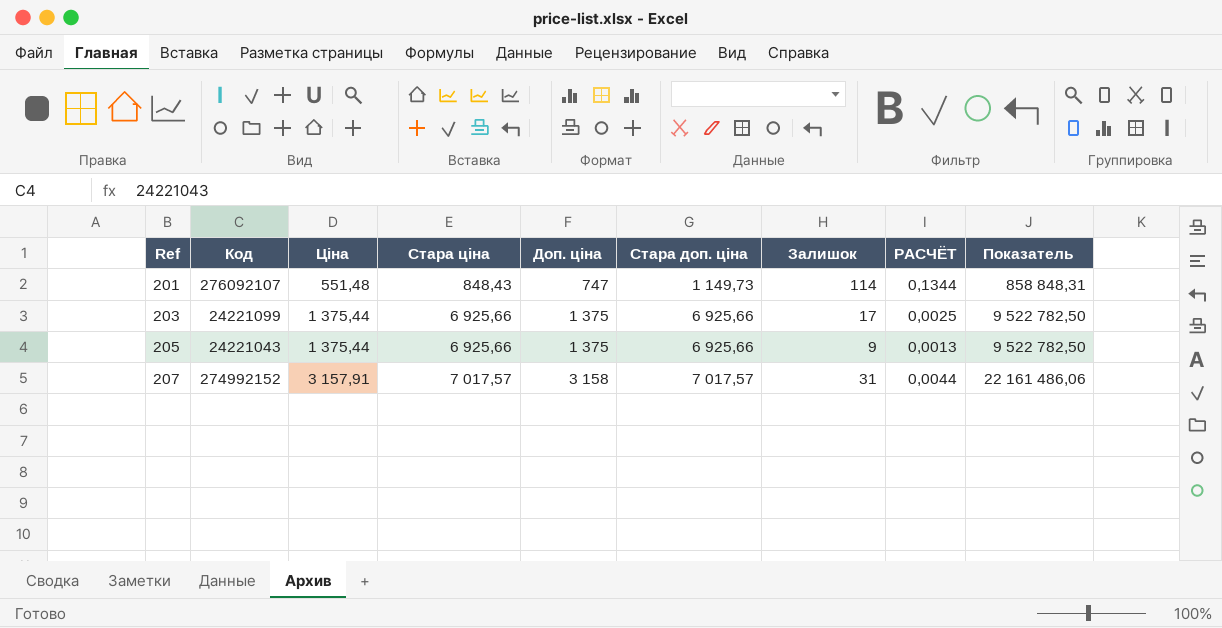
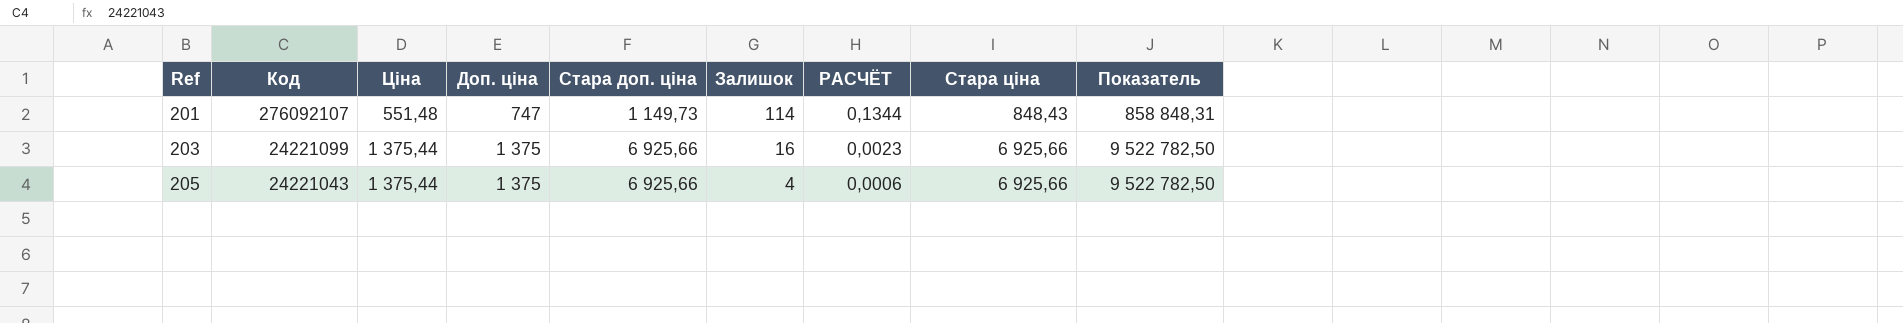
column Стара ціна | position: 4 -> 8
row 207: 274992152 | 3 157,91 | 7 017,57 | 3 158 | 7 017,57 | 31 | 0,0044 | 22 161 486,06 -> none
203 | Залишок: 17 -> 16
203 | РАСЧЁТ: 0,0025 -> 0,0023
205 | Залишок: 9 -> 4
205 | РАСЧЁТ: 0,0013 -> 0,0006

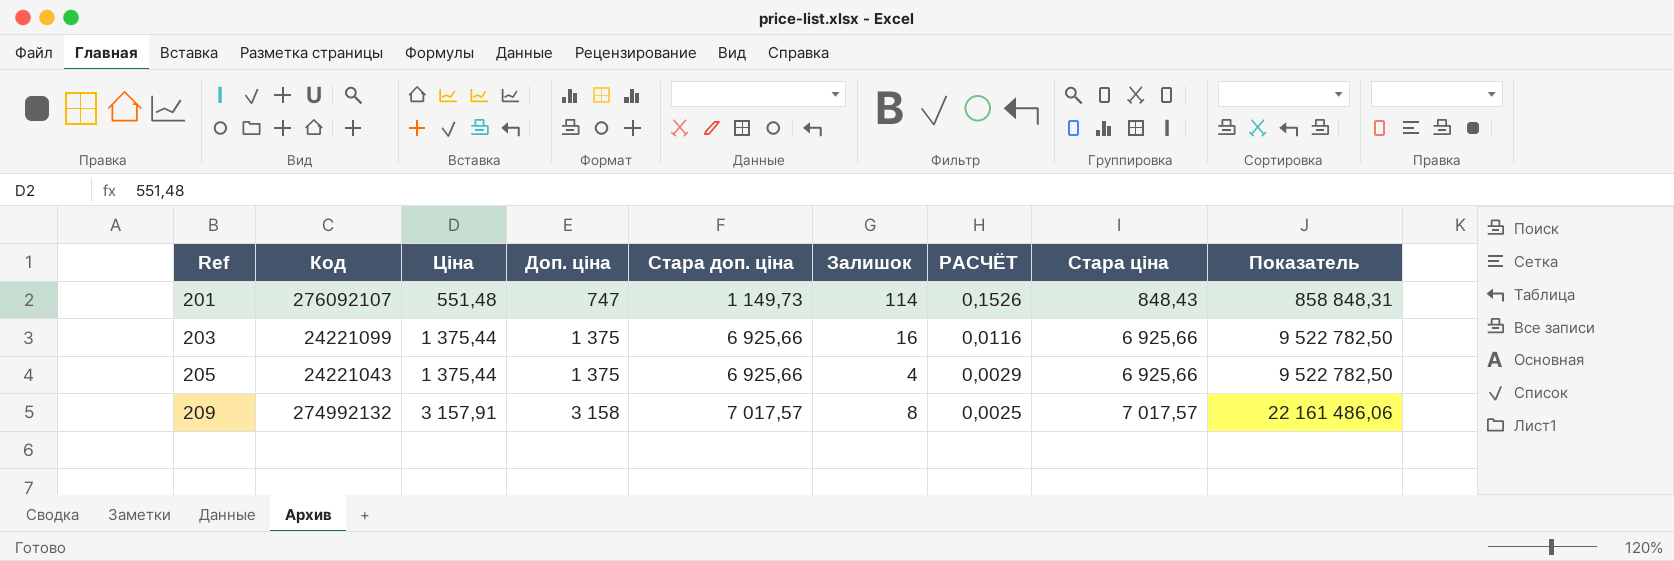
column РАСЧЁТ | formula: [Залишок] / [Стара ціна] -> [Залишок] / [Доп. ціна]
row 209: none -> 274992132 | 3 157,91 | 3 158 | 7 017,57 | 8 | 0,0025 | 7 017,57 | 22 161 486,06

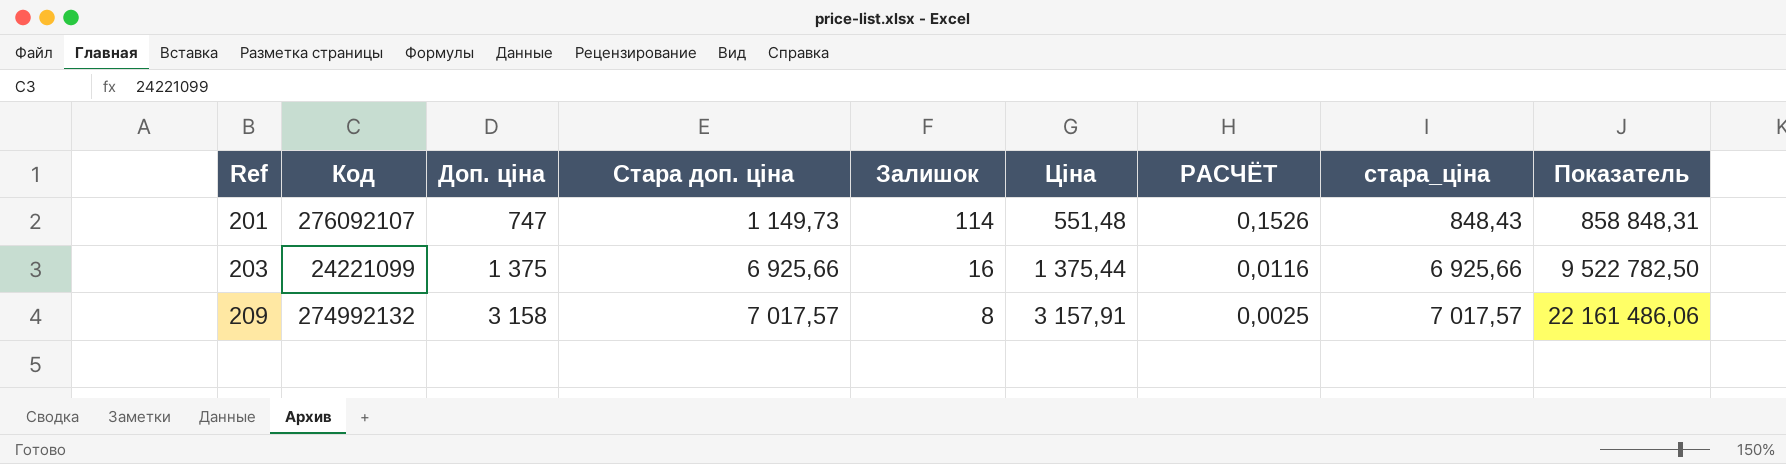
column Ціна | position: 3 -> 6
column name: Стара ціна -> стара_ціна
row 205: 24221043 | 1 375,44 | 1 375 | 6 925,66 | 4 | 0,0029 | 6 925,66 | 9 522 782,50 -> none

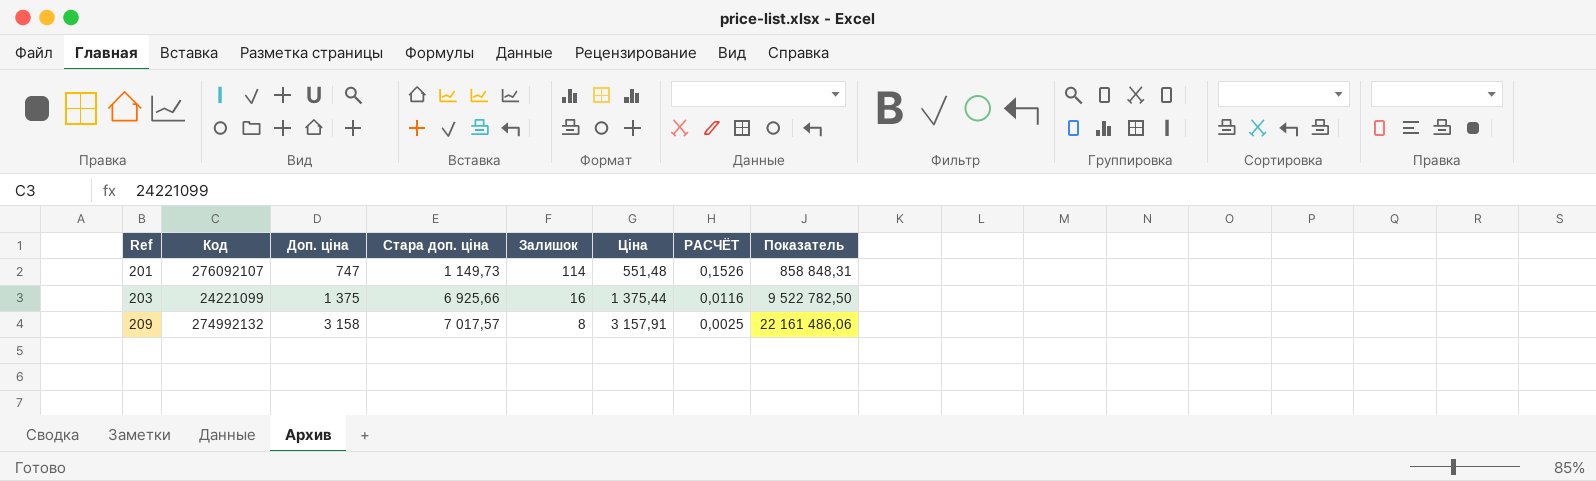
column стара_ціна | position: 8 -> none

